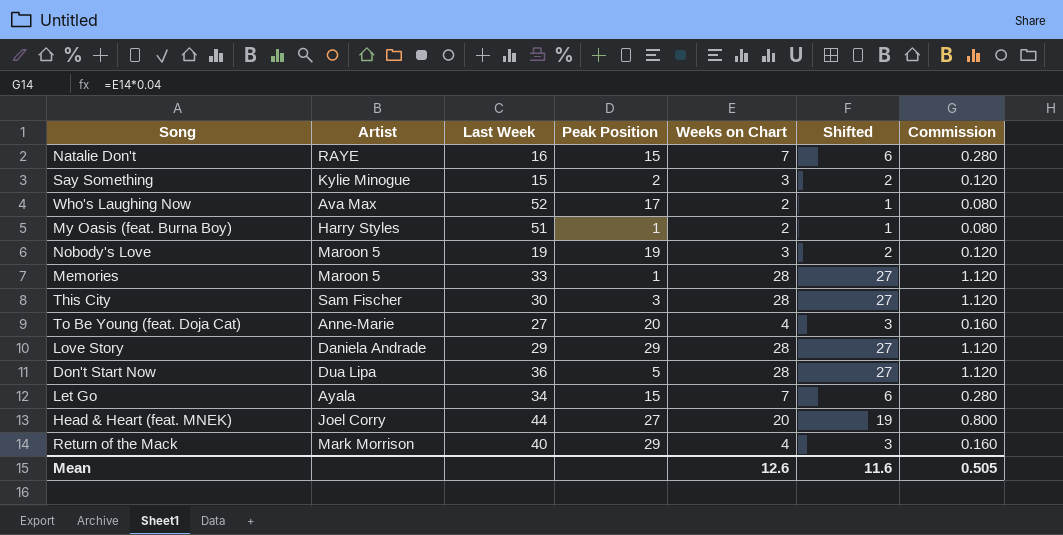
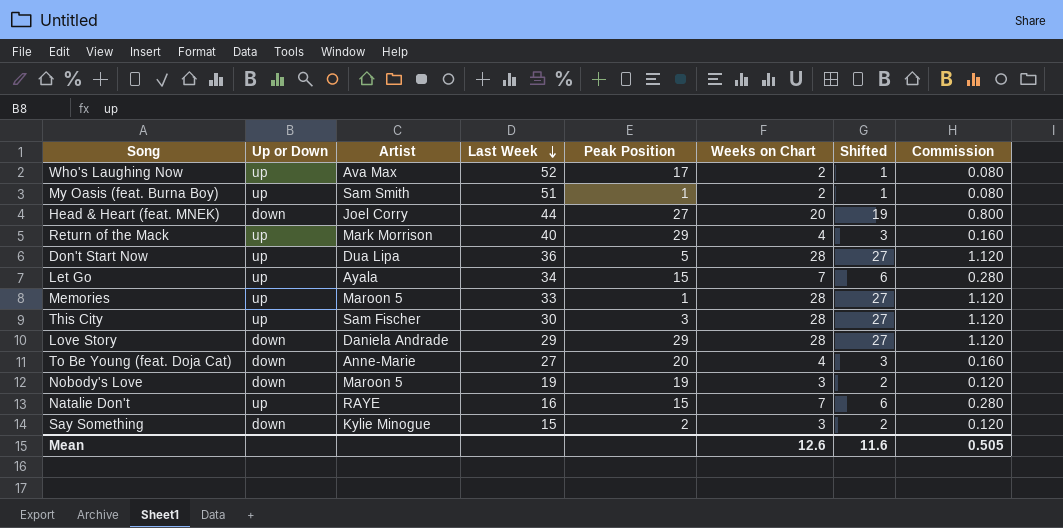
row order: none -> Last Week descending
column Up or Down | position: none -> 2
My Oasis (feat. Burna Boy) | Artist: Harry Styles -> Sam Smith

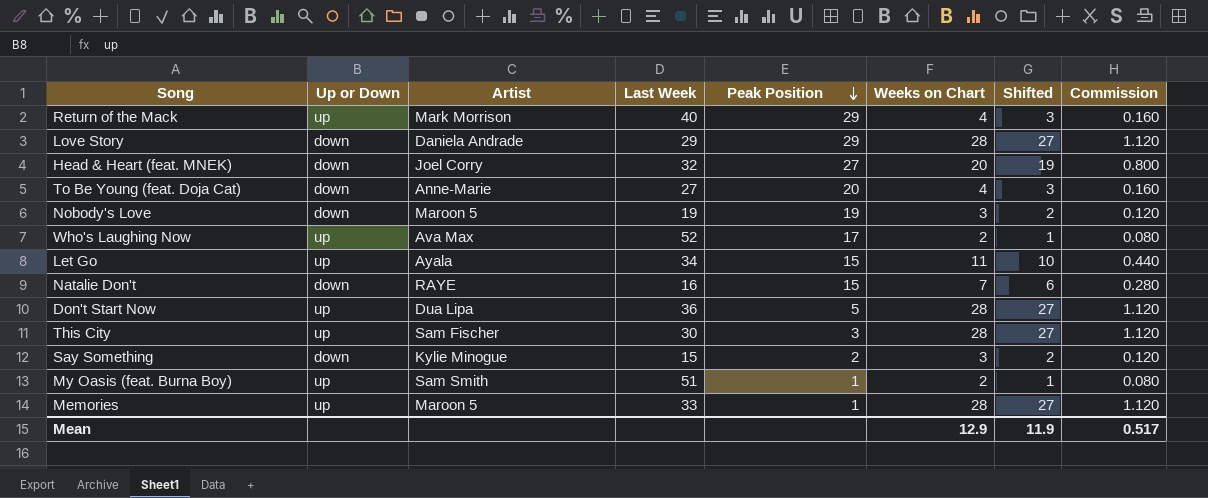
row order: Last Week descending -> Peak Position descending
Head & Heart (feat. MNEK) | Last Week: 44 -> 32
Let Go | Weeks on Chart: 7 -> 11
Let Go | Shifted: 6 -> 10
Let Go | Commission: 0.280 -> 0.440
Natalie Don't | Up or Down: up -> down
Mean | Weeks on Chart: 12.6 -> 12.9
Mean | Shifted: 11.6 -> 11.9
Mean | Commission: 0.505 -> 0.517

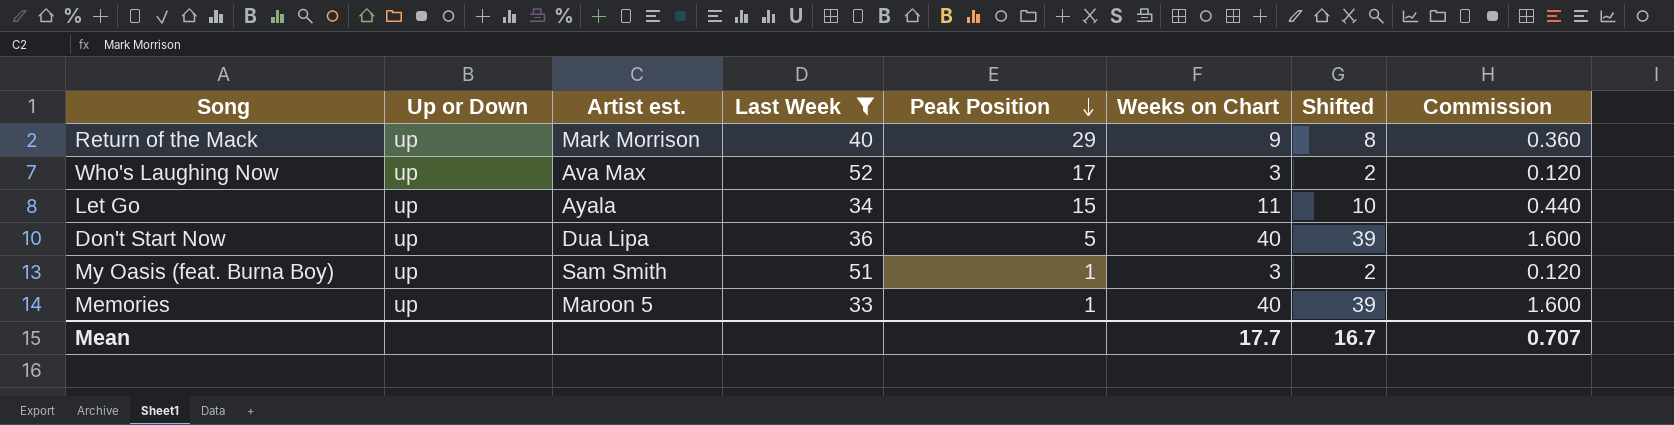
filter: none -> Last Week >= 33
column name: Artist -> Artist est.
Return of the Mack | Weeks on Chart: 4 -> 9
Return of the Mack | Shifted: 3 -> 8
Return of the Mack | Commission: 0.160 -> 0.360
Who's Laughing Now | Weeks on Chart: 2 -> 3
Who's Laughing Now | Shifted: 1 -> 2
Who's Laughing Now | Commission: 0.080 -> 0.120
Don't Start Now | Weeks on Chart: 28 -> 40
Don't Start Now | Shifted: 27 -> 39
Don't Start Now | Commission: 1.120 -> 1.600
My Oasis (feat. Burna Boy) | Weeks on Chart: 2 -> 3
My Oasis (feat. Burna Boy) | Shifted: 1 -> 2
My Oasis (feat. Burna Boy) | Commission: 0.080 -> 0.120
Memories | Weeks on Chart: 28 -> 40
Memories | Shifted: 27 -> 39
Memories | Commission: 1.120 -> 1.600
Mean | Weeks on Chart: 12.9 -> 17.7
Mean | Shifted: 11.9 -> 16.7
Mean | Commission: 0.517 -> 0.707

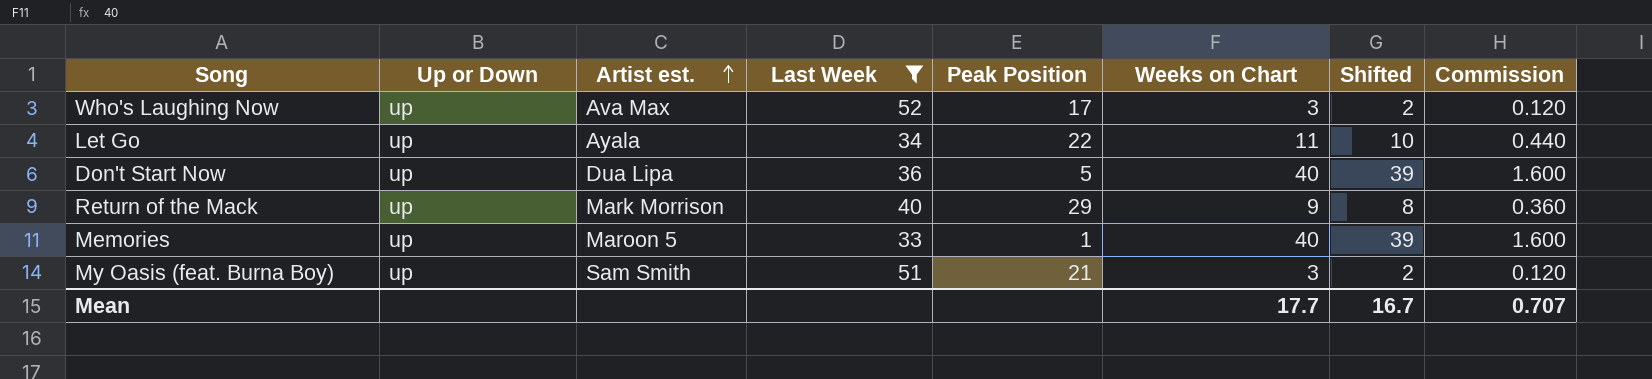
row order: Peak Position descending -> Artist est. ascending
Let Go | Peak Position: 15 -> 22
My Oasis (feat. Burna Boy) | Peak Position: 1 -> 21

